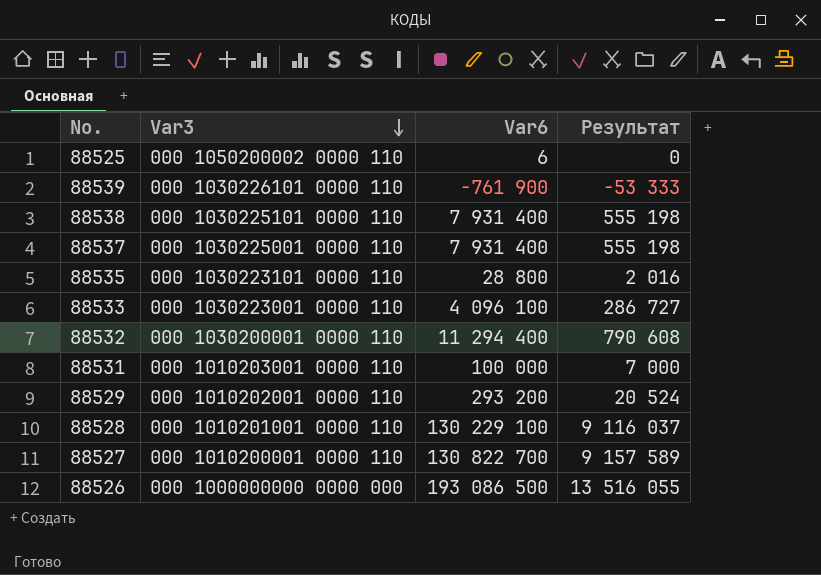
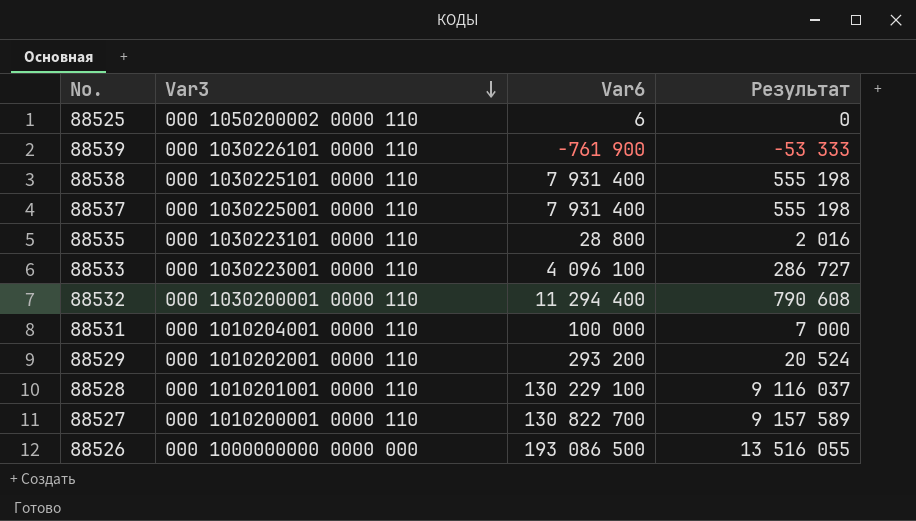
88531 | Var3: 000 1010203001 0000 110 -> 000 1010204001 0000 110

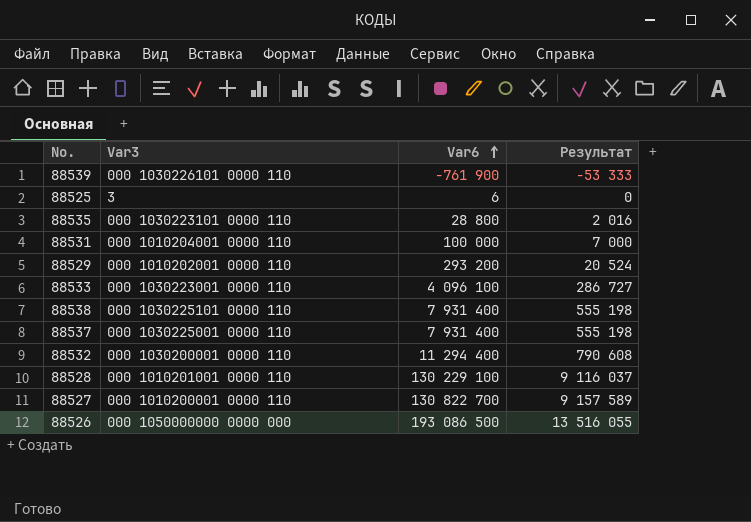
row order: Var3 descending -> Var6 ascending
88525 | Var3: 000 1050200002 0000 110 -> 3
88526 | Var3: 000 1000000000 0000 000 -> 000 1050000000 0000 000

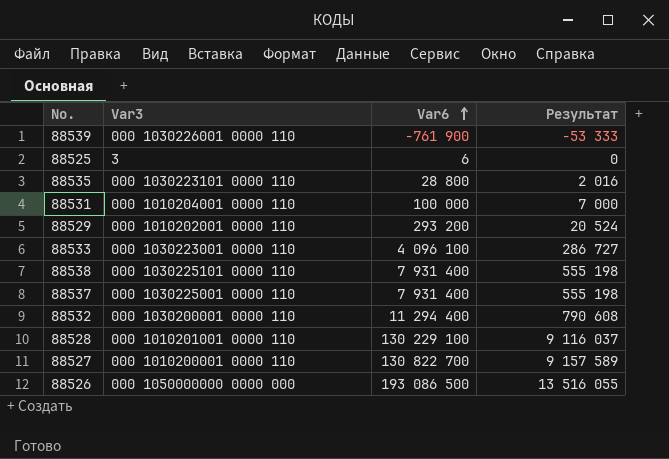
88539 | Var3: 000 1030226101 0000 110 -> 000 1030226001 0000 110

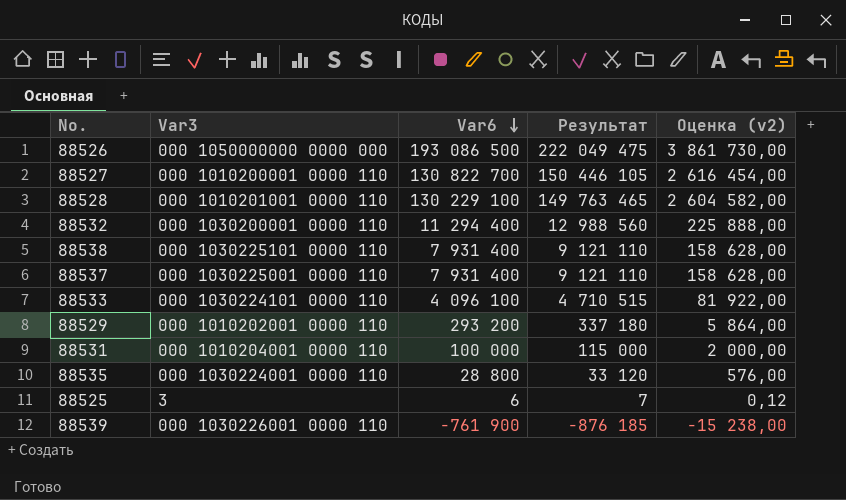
row order: Var6 ascending -> Var6 descending
column Результат | formula: [Var6] * 0,07 -> [Var6] * 1,15
column Оценка (v2) | formula: none -> [Var6] * 0,02
88533 | Var3: 000 1030223001 0000 110 -> 000 1030224101 0000 110
88535 | Var3: 000 1030223101 0000 110 -> 000 1030224001 0000 110

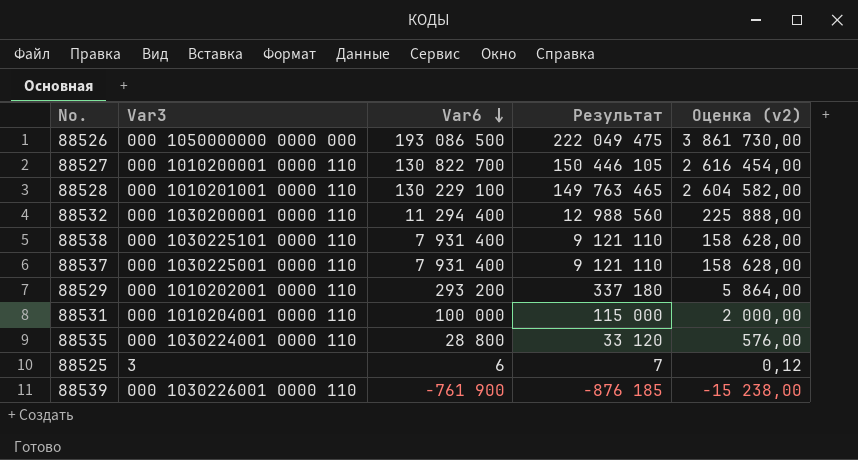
row 88533: 000 1030224101 0000 110 | 4 096 100 | 4 710 515 | 81 922,00 -> none

